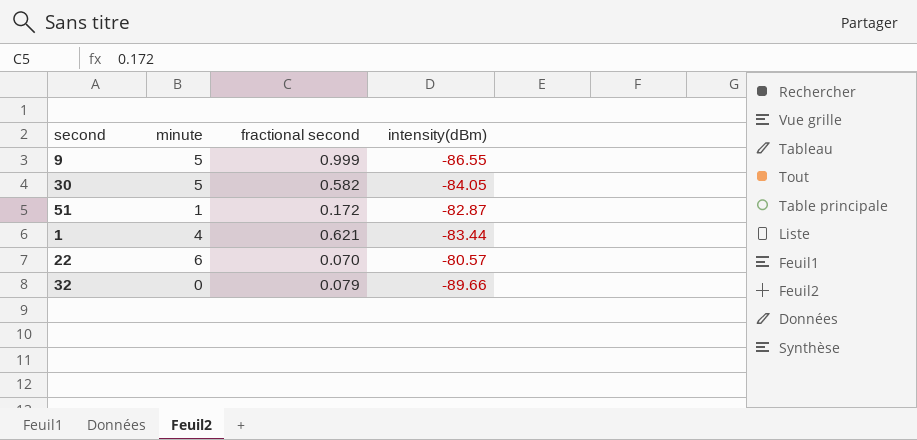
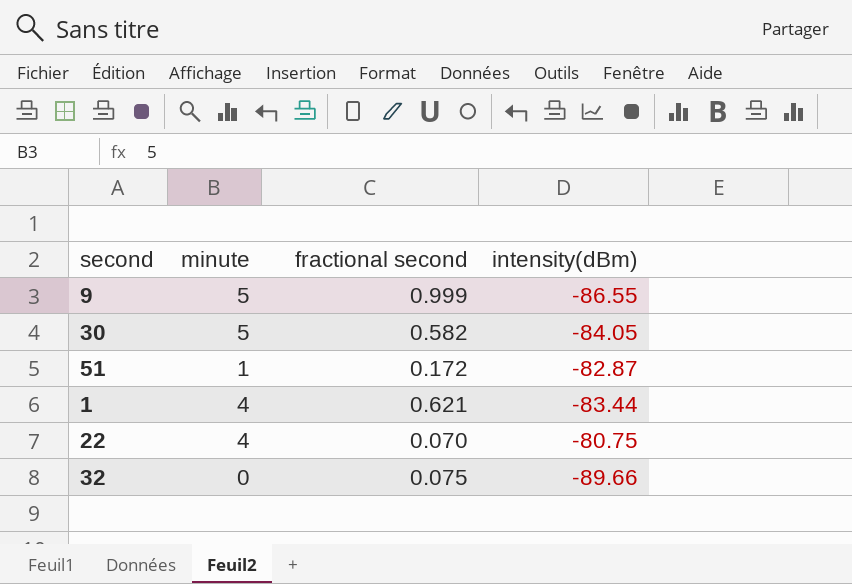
22 | minute: 6 -> 4
22 | intensity(dBm): -80.57 -> -80.75
32 | fractional second: 0.079 -> 0.075

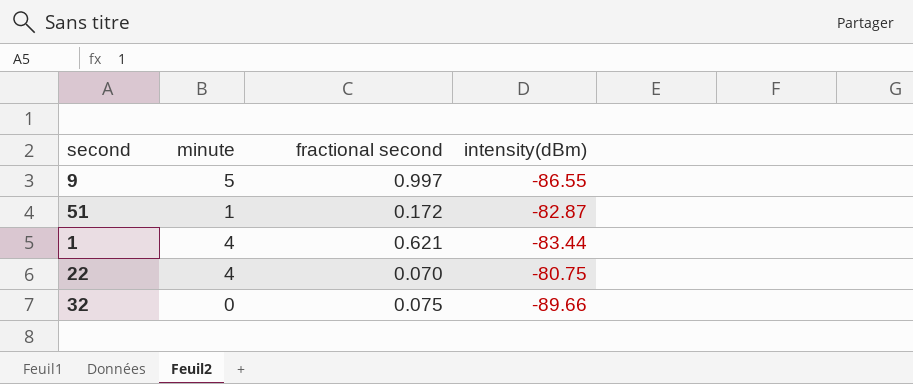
row 30: 5 | 0.582 | -84.05 -> none
9 | fractional second: 0.999 -> 0.997

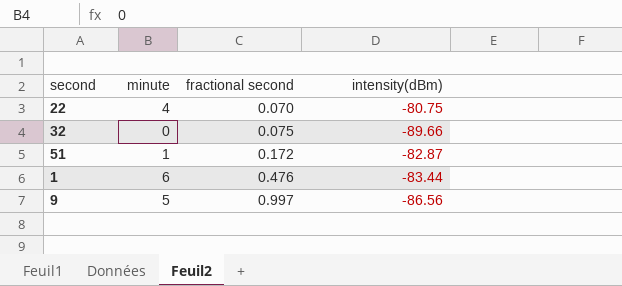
row order: none -> fractional second ascending
1 | minute: 4 -> 6
1 | fractional second: 0.621 -> 0.476
9 | intensity(dBm): -86.55 -> -86.56

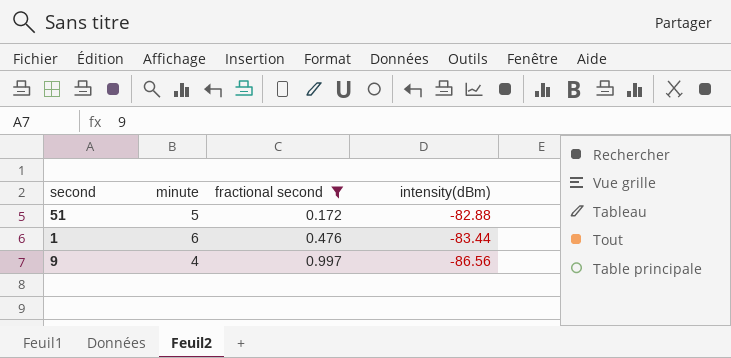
filter: none -> fractional second >= 0.172
51 | minute: 1 -> 5
51 | intensity(dBm): -82.87 -> -82.88
9 | minute: 5 -> 4

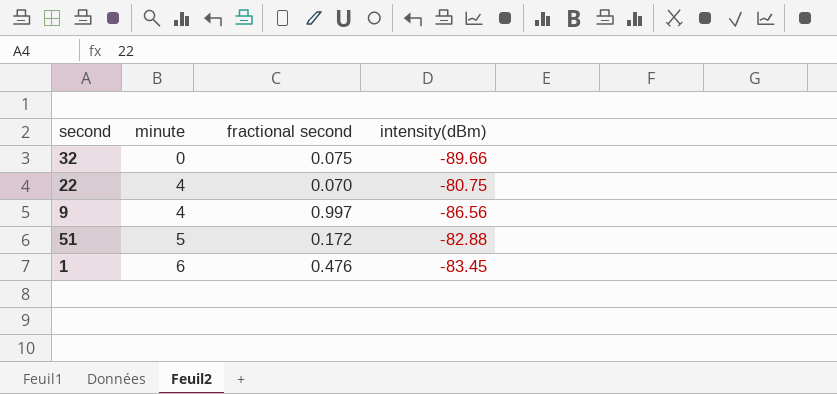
filter: fractional second >= 0.172 -> none
row order: fractional second ascending -> minute ascending
1 | intensity(dBm): -83.44 -> -83.45

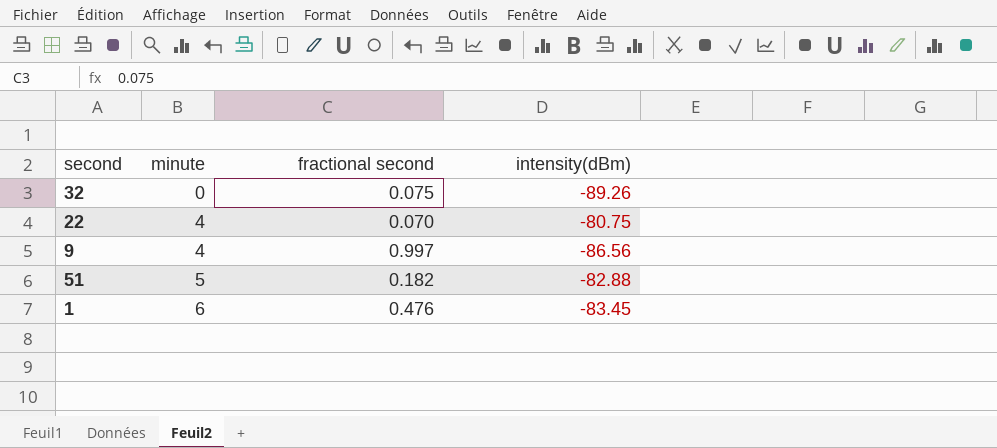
32 | intensity(dBm): -89.66 -> -89.26
51 | fractional second: 0.172 -> 0.182

